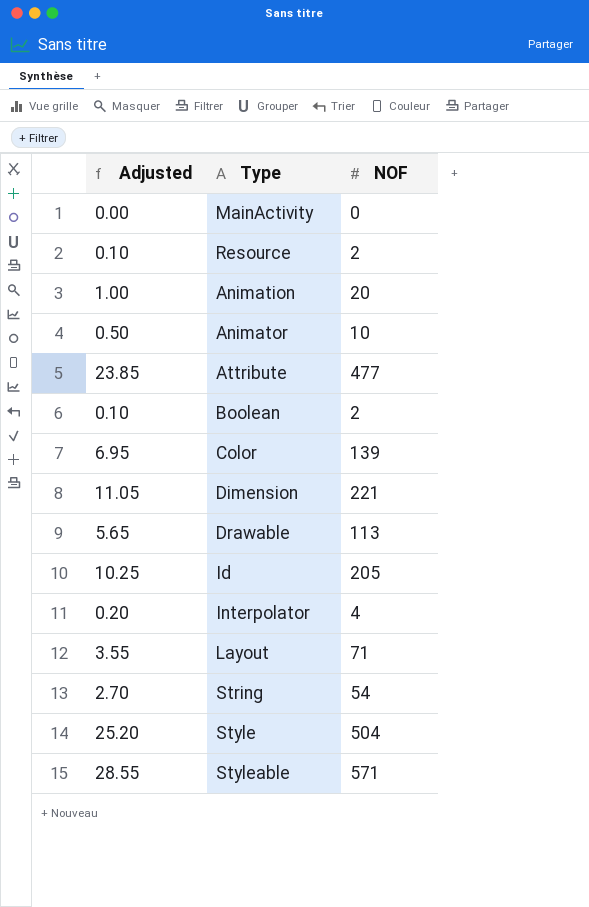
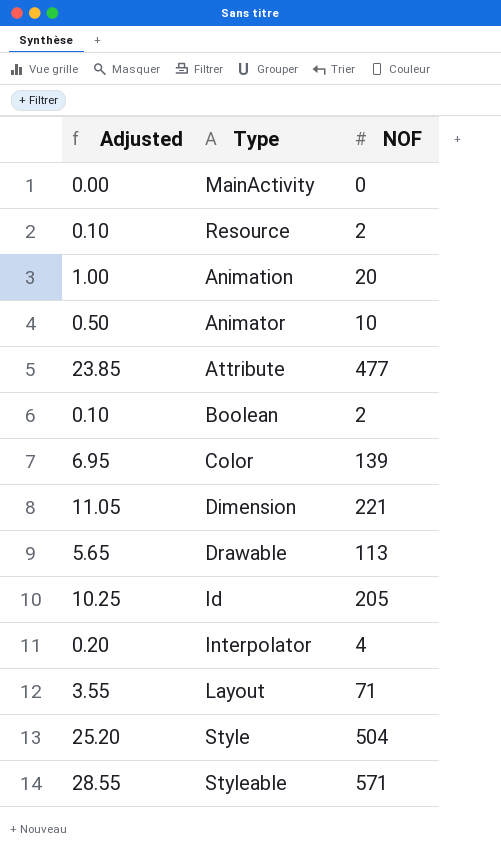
row String: 2.70 | 54 -> none

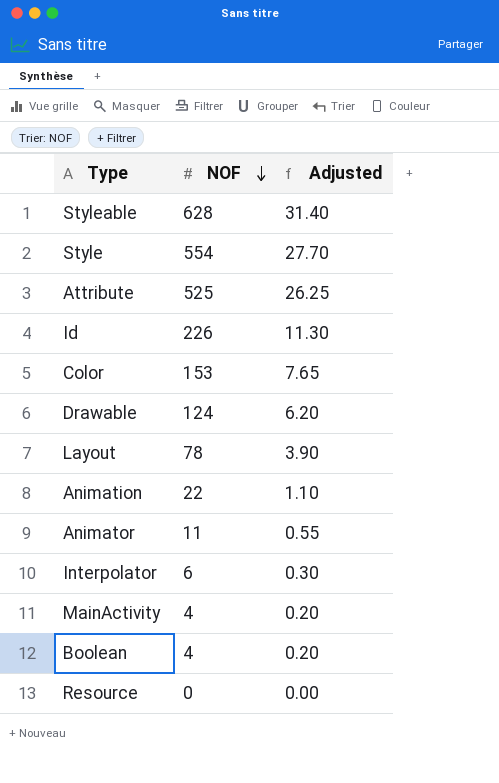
row order: none -> NOF descending
column Adjusted | position: 1 -> 3
row Dimension: 11.05 | 221 -> none
Styleable | NOF: 571 -> 628
Styleable | Adjusted: 28.55 -> 31.40
Style | NOF: 504 -> 554
Style | Adjusted: 25.20 -> 27.70
Attribute | NOF: 477 -> 525
Attribute | Adjusted: 23.85 -> 26.25
Id | NOF: 205 -> 226
Id | Adjusted: 10.25 -> 11.30
Color | NOF: 139 -> 153
Color | Adjusted: 6.95 -> 7.65
Drawable | NOF: 113 -> 124
Drawable | Adjusted: 5.65 -> 6.20
Layout | NOF: 71 -> 78
Layout | Adjusted: 3.55 -> 3.90
Animation | NOF: 20 -> 22
Animation | Adjusted: 1.00 -> 1.10
Animator | NOF: 10 -> 11
Animator | Adjusted: 0.50 -> 0.55
Interpolator | NOF: 4 -> 6
Interpolator | Adjusted: 0.20 -> 0.30
MainActivity | NOF: 0 -> 4
MainActivity | Adjusted: 0.00 -> 0.20
Boolean | NOF: 2 -> 4
Boolean | Adjusted: 0.10 -> 0.20
Resource | NOF: 2 -> 0
Resource | Adjusted: 0.10 -> 0.00

